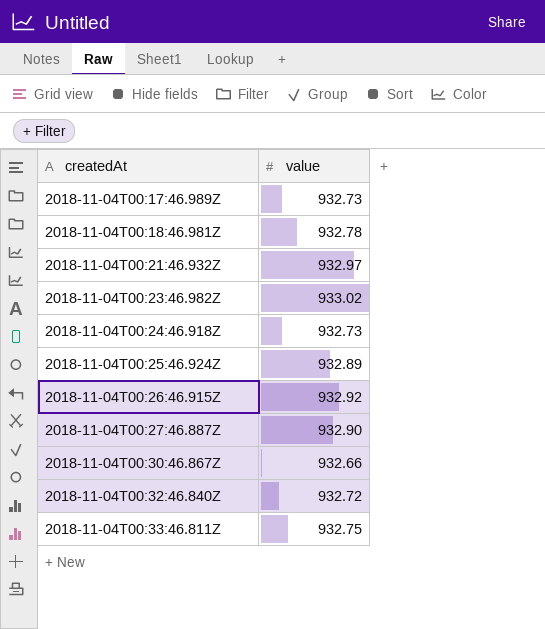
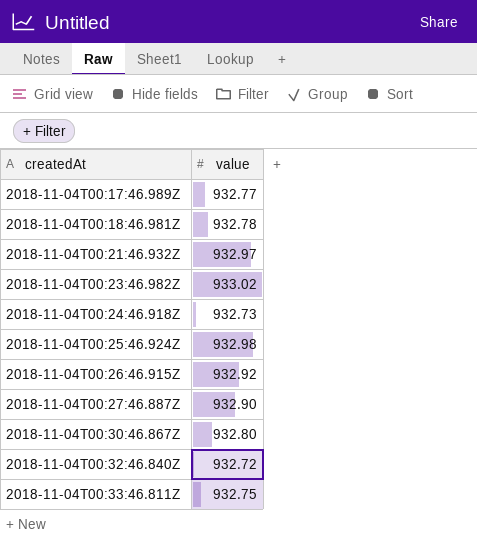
2018-11-04T00:17:46.989Z | value: 932.73 -> 932.77
2018-11-04T00:25:46.924Z | value: 932.89 -> 932.98
2018-11-04T00:30:46.867Z | value: 932.66 -> 932.80

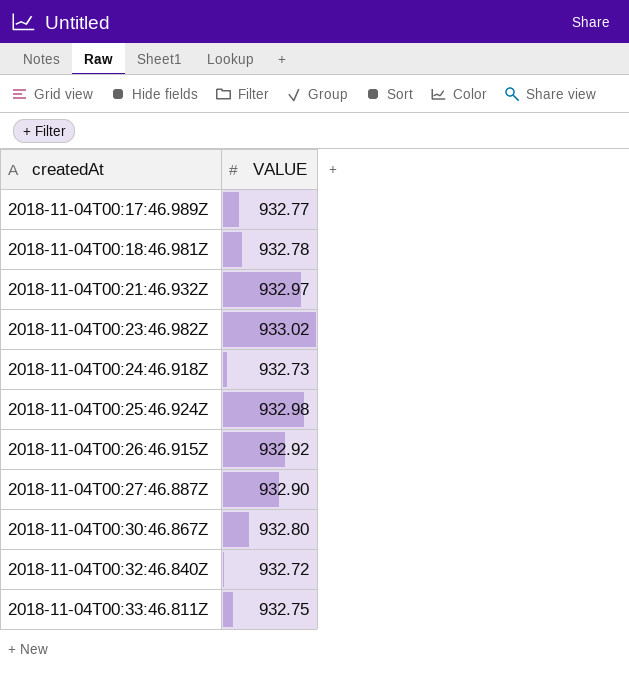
column name: value -> VALUE

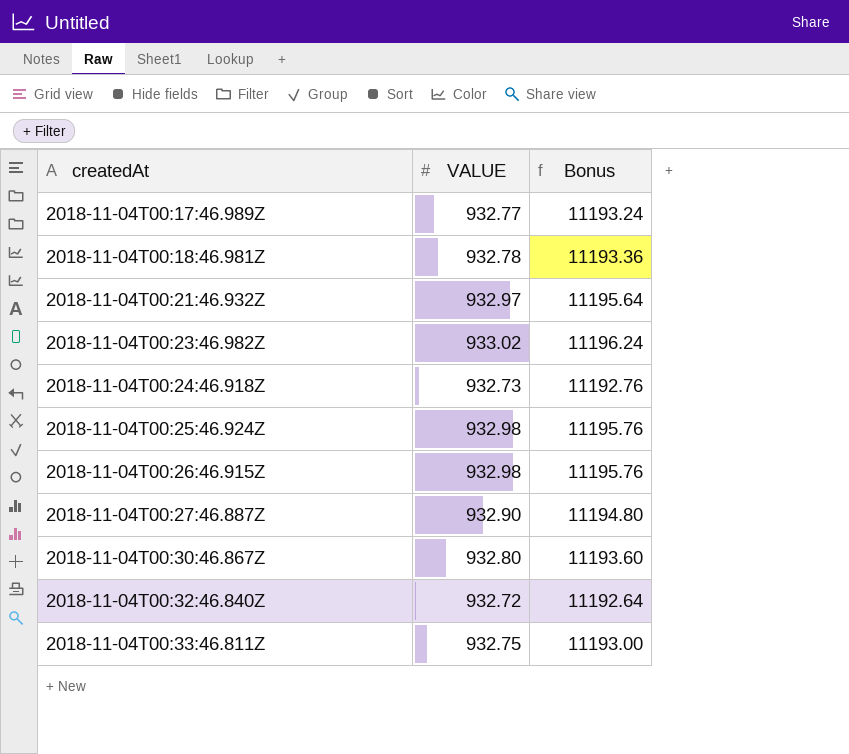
column Bonus | formula: none -> [VALUE] * 12
2018-11-04T00:26:46.915Z | VALUE: 932.92 -> 932.98

